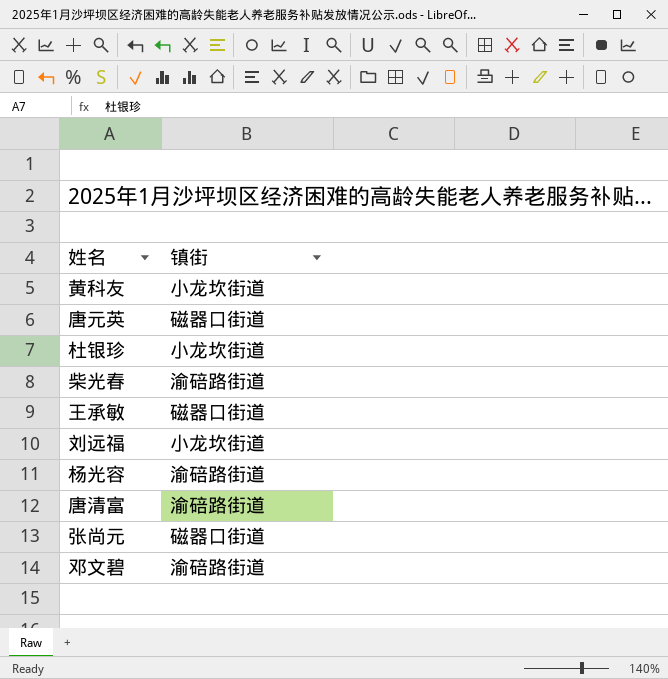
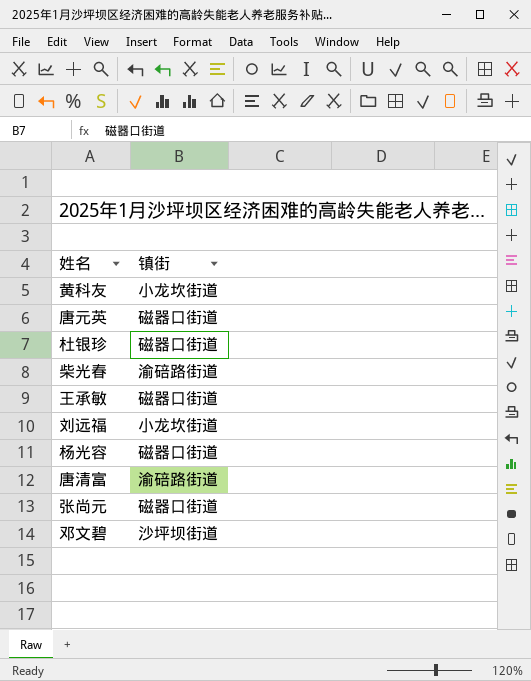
杜银珍 | 镇街: 小龙坎街道 -> 磁器口街道
杨光容 | 镇街: 渝碚路街道 -> 磁器口街道
邓文碧 | 镇街: 渝碚路街道 -> 沙坪坝街道

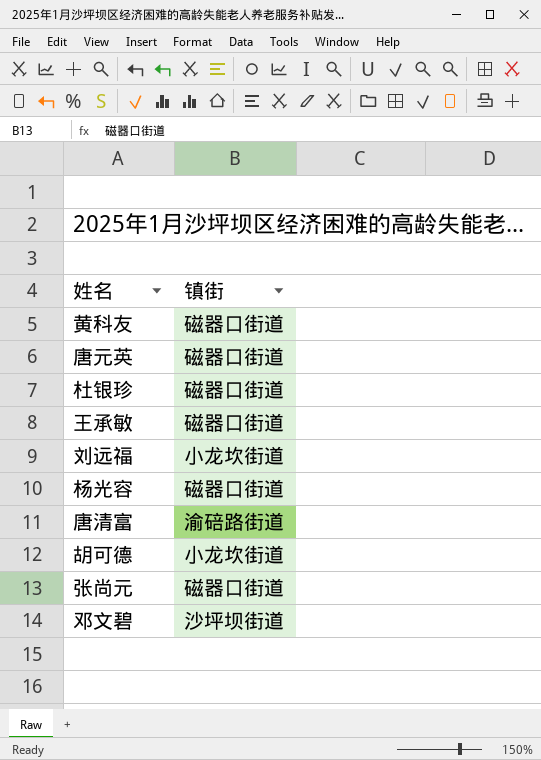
row 柴光春: 渝碚路街道 -> none
黄科友 | 镇街: 小龙坎街道 -> 磁器口街道
row 胡可德: none -> 小龙坎街道

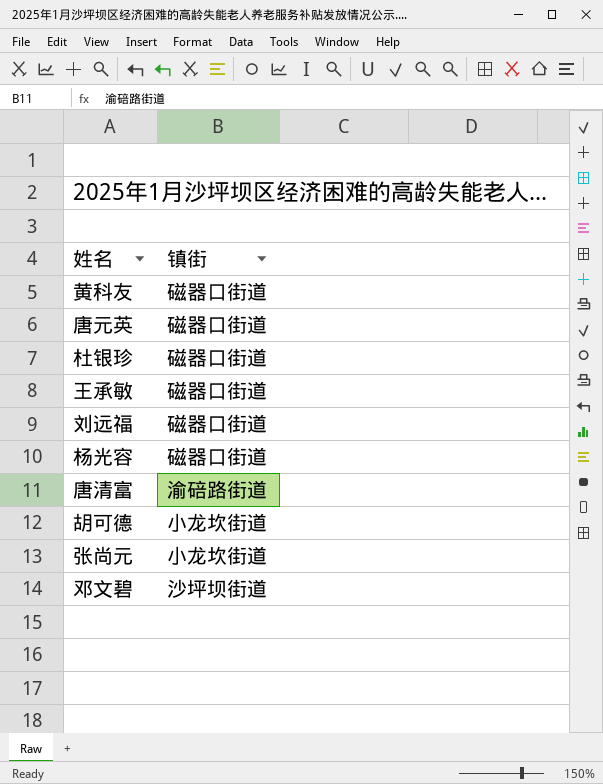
刘远福 | 镇街: 小龙坎街道 -> 磁器口街道
张尚元 | 镇街: 磁器口街道 -> 小龙坎街道

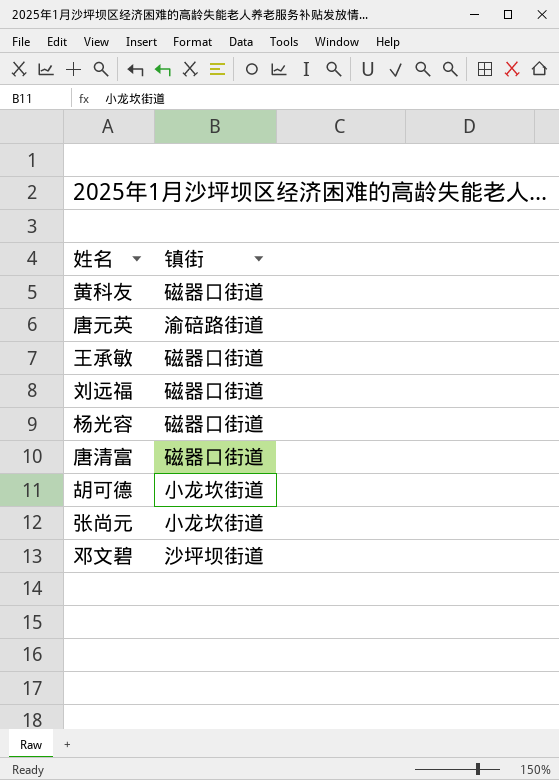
row 杜银珍: 磁器口街道 -> none
唐元英 | 镇街: 磁器口街道 -> 渝碚路街道
唐清富 | 镇街: 渝碚路街道 -> 磁器口街道

